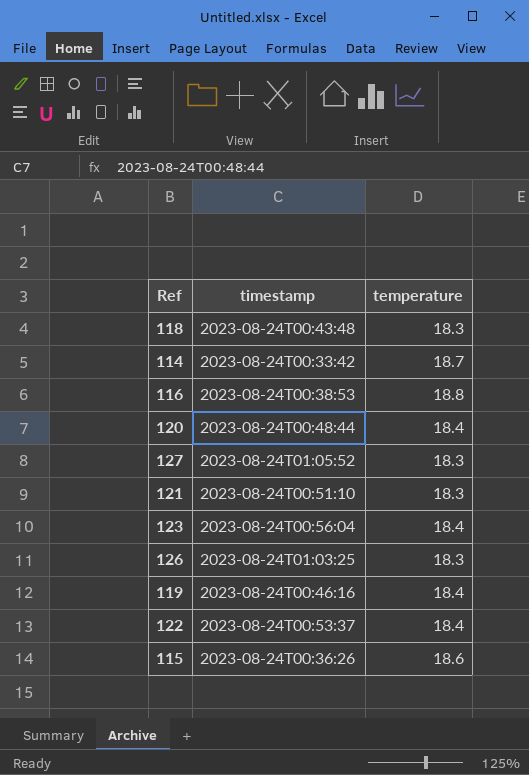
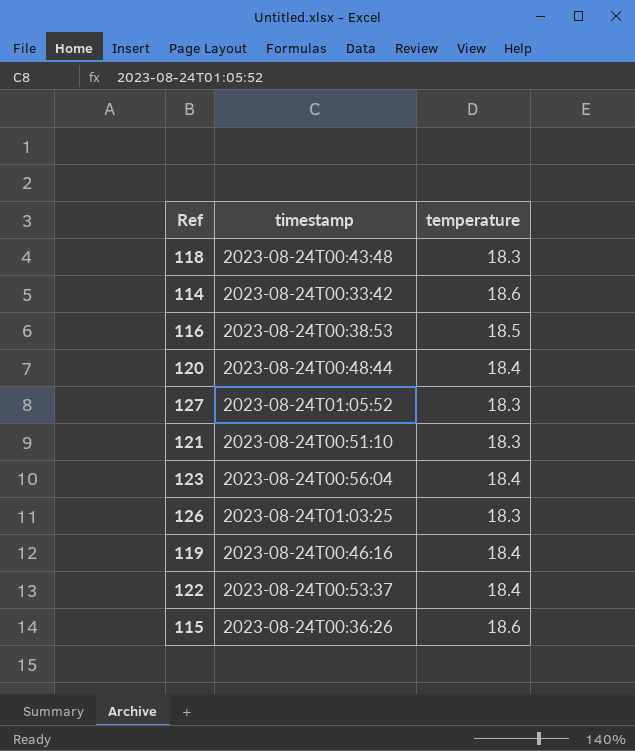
114 | temperature: 18.7 -> 18.6
116 | temperature: 18.8 -> 18.5

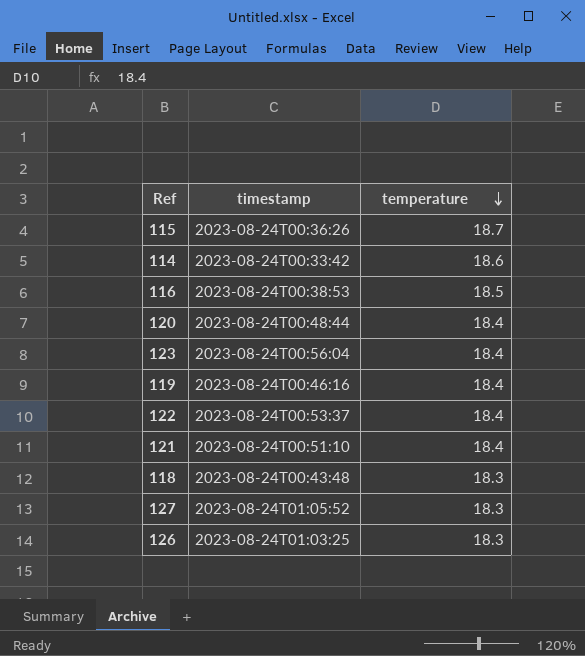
row order: none -> temperature descending
115 | temperature: 18.6 -> 18.7
121 | temperature: 18.3 -> 18.4

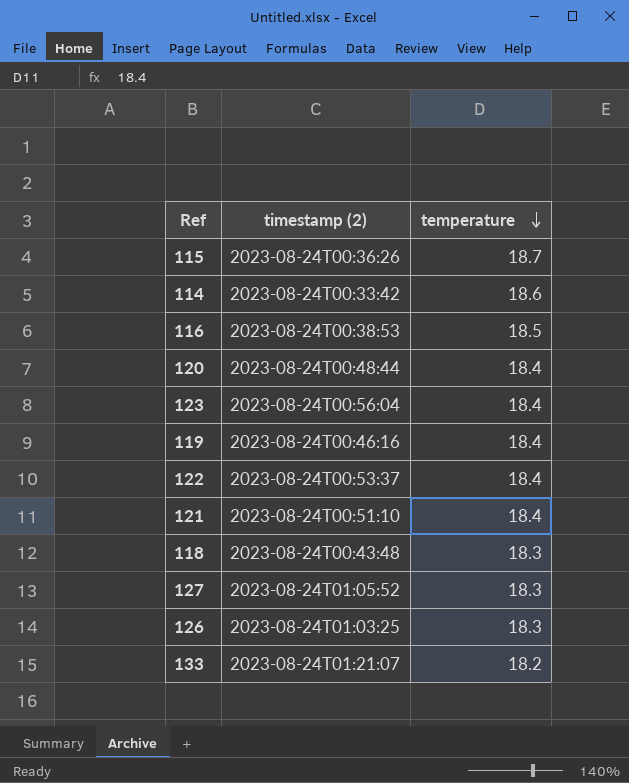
column name: timestamp -> timestamp (2)
row 133: none -> 2023-08-24T01:21:07 | 18.2

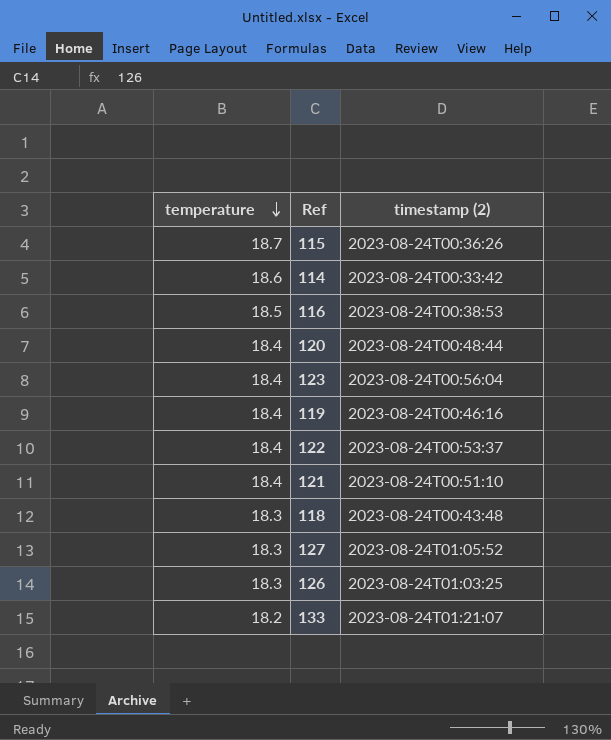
column temperature | position: 3 -> 1

